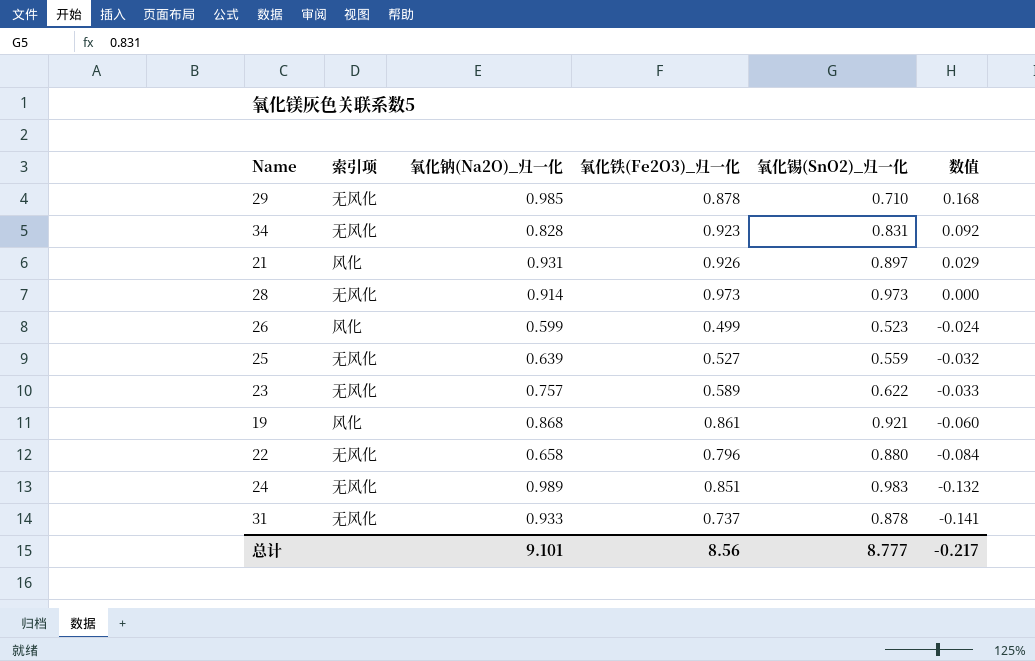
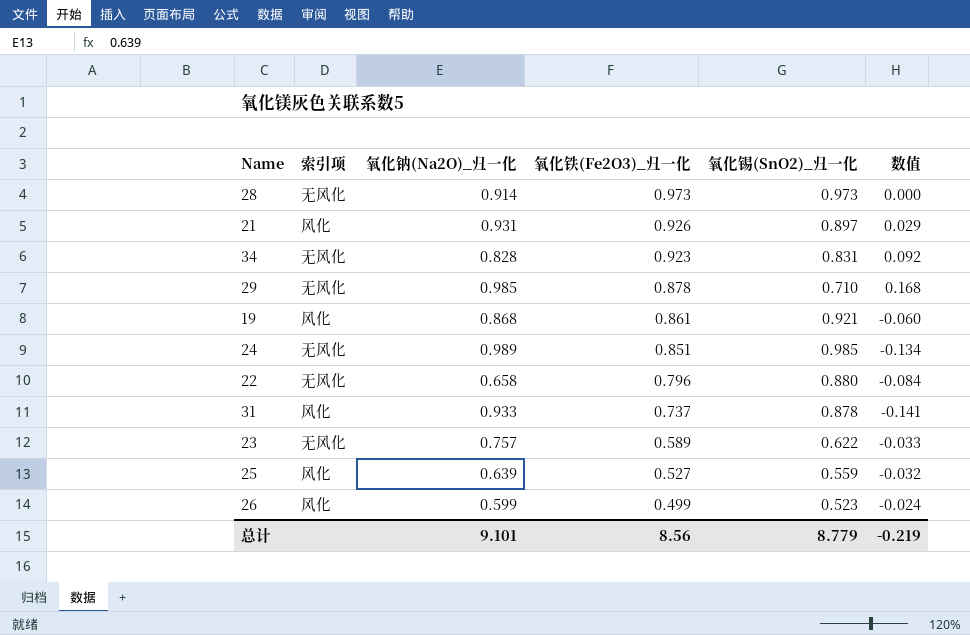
row order: 数值 descending -> 氧化铁(Fe2O3)_归一化 descending
24 | 氧化锡(SnO2)_归一化: 0.983 -> 0.985
24 | 数值: -0.132 -> -0.134
31 | 索引项: 无风化 -> 风化
25 | 索引项: 无风化 -> 风化
总计 | 氧化锡(SnO2)_归一化: 8.777 -> 8.779
总计 | 数值: -0.217 -> -0.219

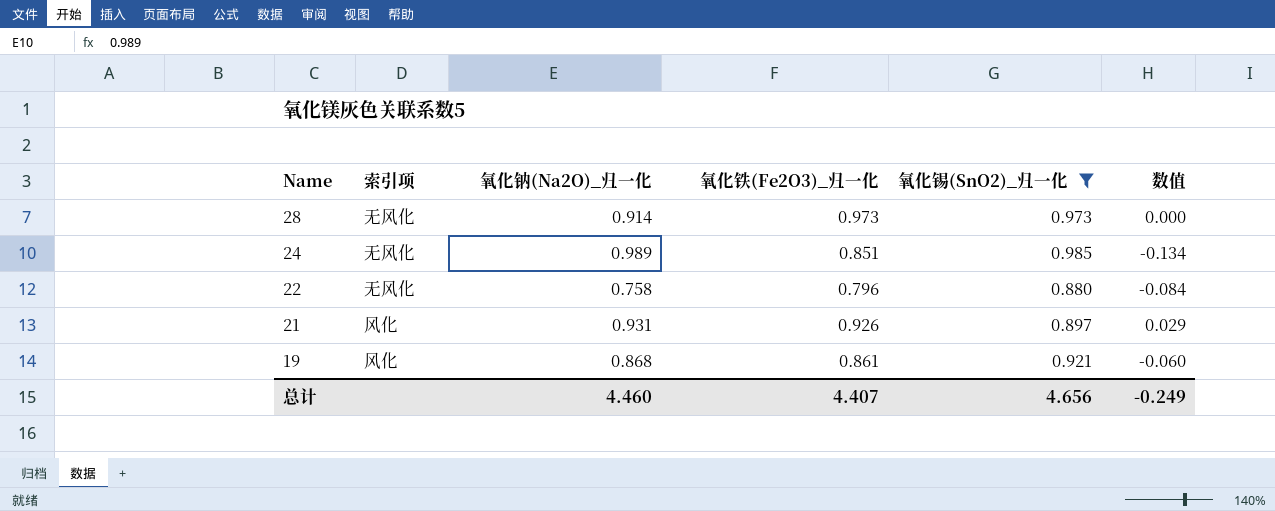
filter: none -> 氧化锡(SnO2)_归一化 >= 0.880
row order: 氧化铁(Fe2O3)_归一化 descending -> Name descending
22 | 氧化钠(Na2O)_归一化: 0.658 -> 0.758
总计 | 氧化钠(Na2O)_归一化: 9.101 -> 4.460
总计 | 氧化铁(Fe2O3)_归一化: 8.56 -> 4.407
总计 | 氧化锡(SnO2)_归一化: 8.779 -> 4.656
总计 | 数值: -0.219 -> -0.249

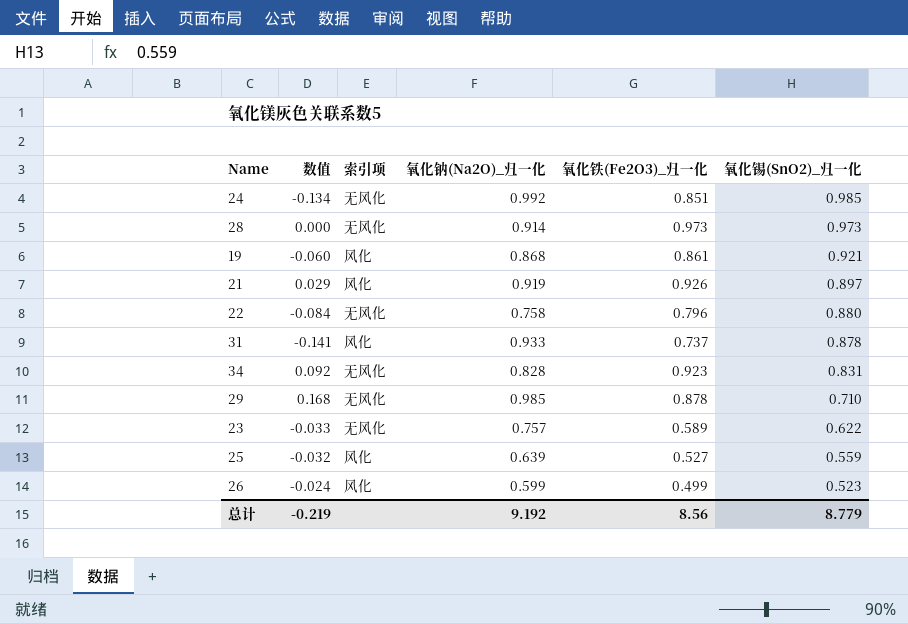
filter: 氧化锡(SnO2)_归一化 >= 0.880 -> none
row order: Name descending -> 氧化锡(SnO2)_归一化 descending
column 数值 | position: 6 -> 2
24 | 氧化钠(Na2O)_归一化: 0.989 -> 0.992
21 | 氧化钠(Na2O)_归一化: 0.931 -> 0.919
总计 | 数值: -0.249 -> -0.219
总计 | 氧化钠(Na2O)_归一化: 4.460 -> 9.192
总计 | 氧化铁(Fe2O3)_归一化: 4.407 -> 8.56
总计 | 氧化锡(SnO2)_归一化: 4.656 -> 8.779

